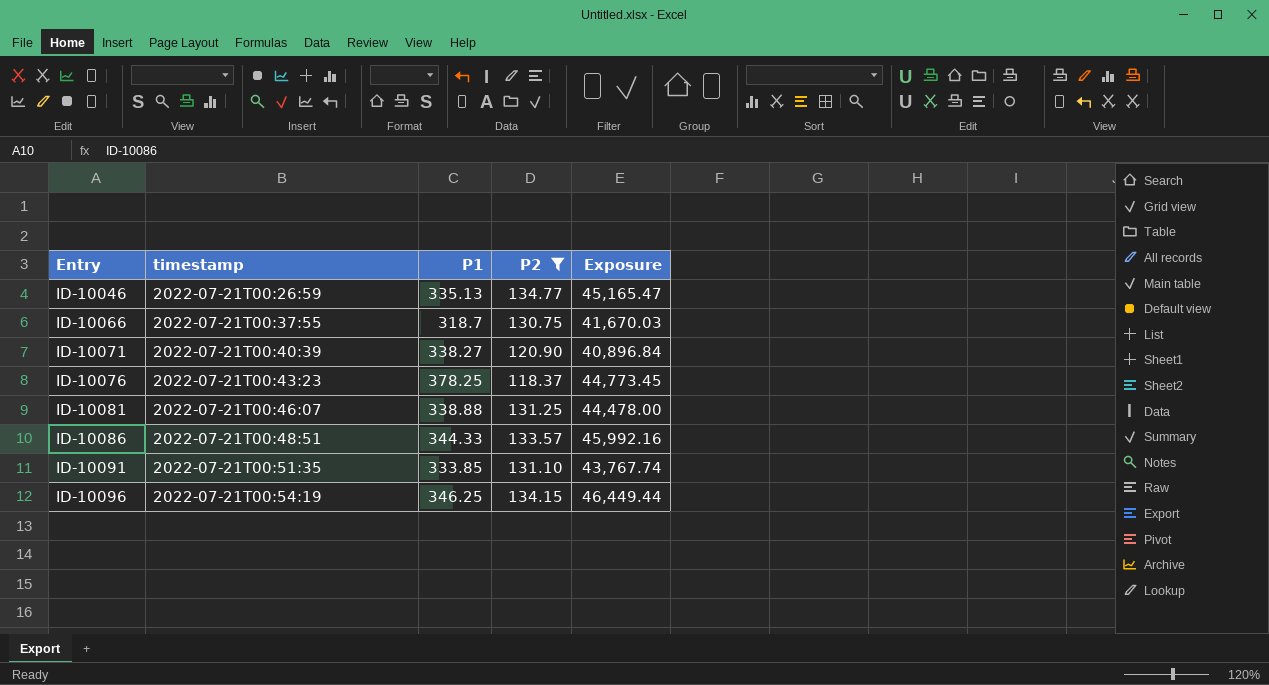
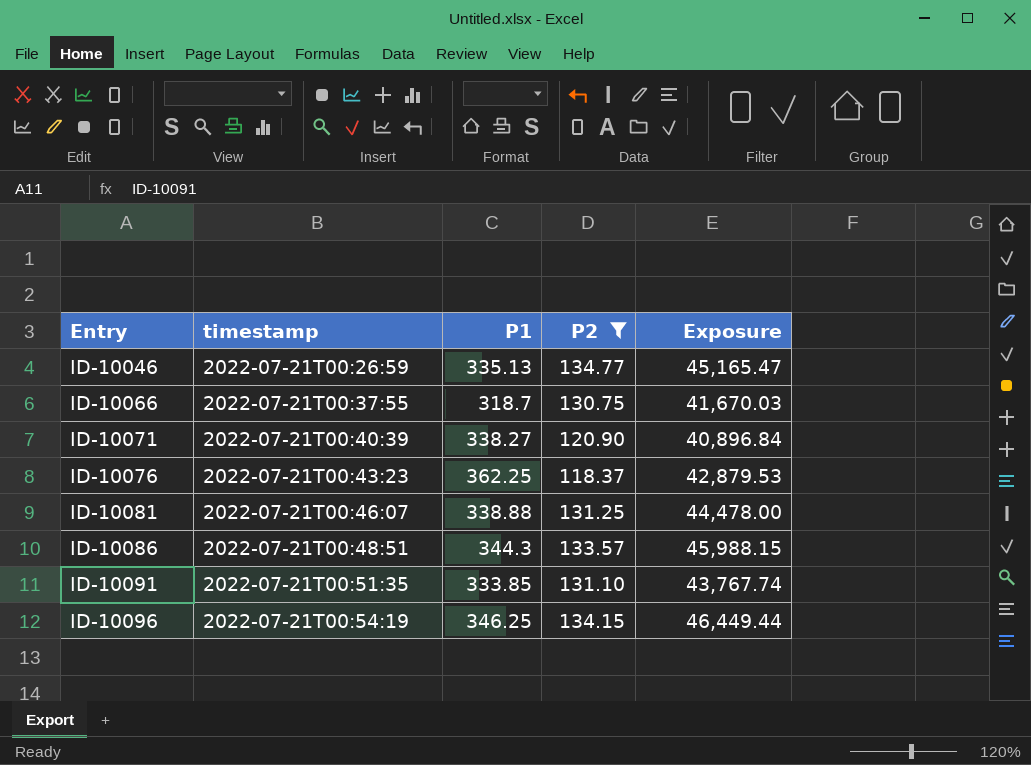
ID-10076 | P1: 378.25 -> 362.25
ID-10076 | Exposure: 44,773.45 -> 42,879.53
ID-10086 | P1: 344.33 -> 344.3
ID-10086 | Exposure: 45,992.16 -> 45,988.15

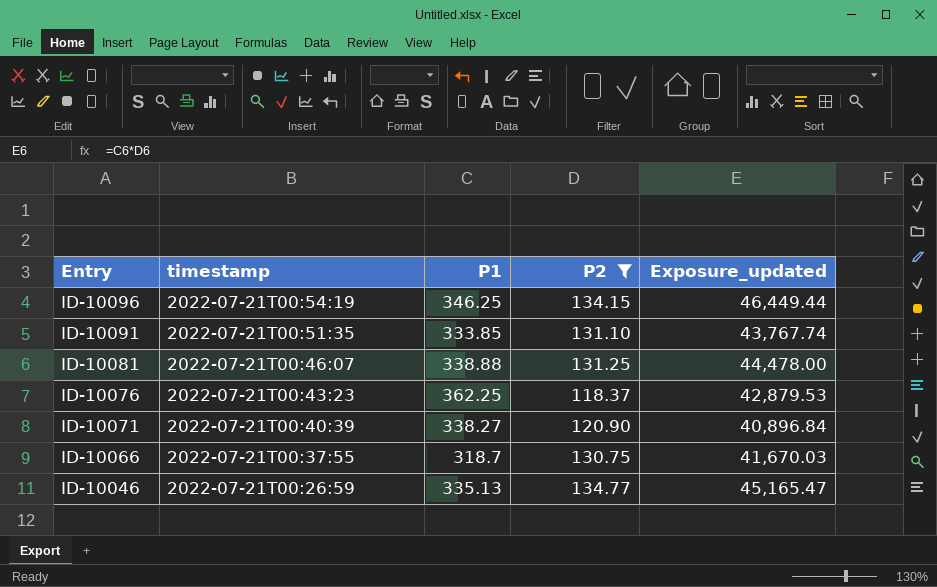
row order: Entry ascending -> Entry descending
column name: Exposure -> Exposure_updated
row ID-10086: 2022-07-21T00:48:51 | 344.3 | 133.57 | 45,988.15 -> none

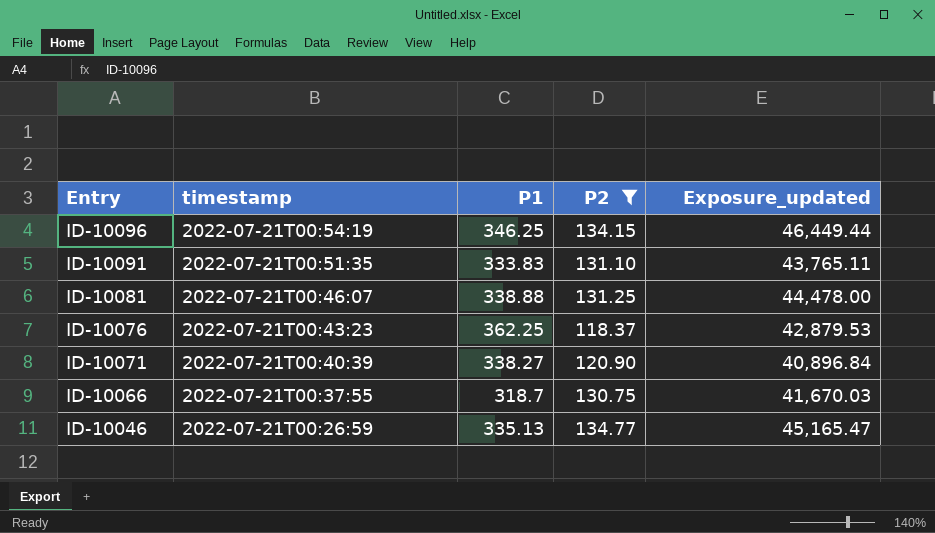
ID-10091 | P1: 333.85 -> 333.83
ID-10091 | Exposure_updated: 43,767.74 -> 43,765.11

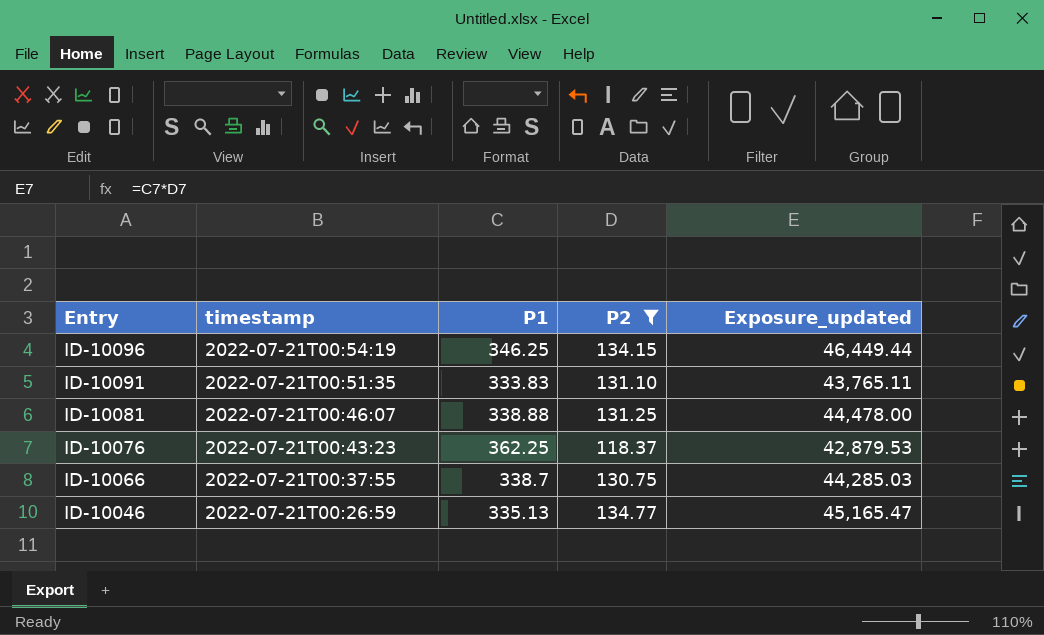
row ID-10071: 2022-07-21T00:40:39 | 338.27 | 120.90 | 40,896.84 -> none
ID-10066 | P1: 318.7 -> 338.7
ID-10066 | Exposure_updated: 41,670.03 -> 44,285.03

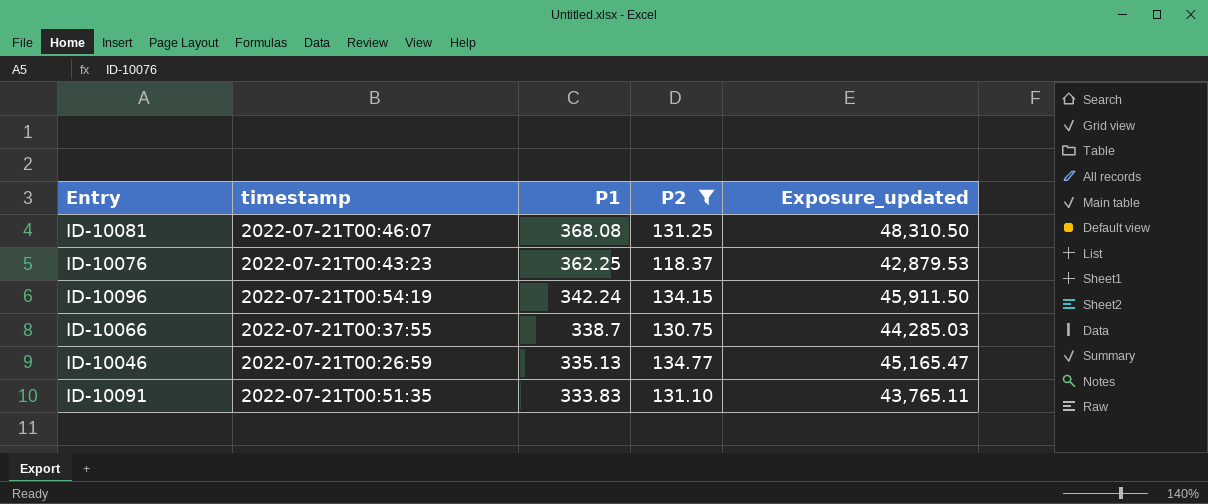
row order: Entry descending -> P1 descending
ID-10081 | P1: 338.88 -> 368.08
ID-10081 | Exposure_updated: 44,478.00 -> 48,310.50
ID-10096 | P1: 346.25 -> 342.24
ID-10096 | Exposure_updated: 46,449.44 -> 45,911.50

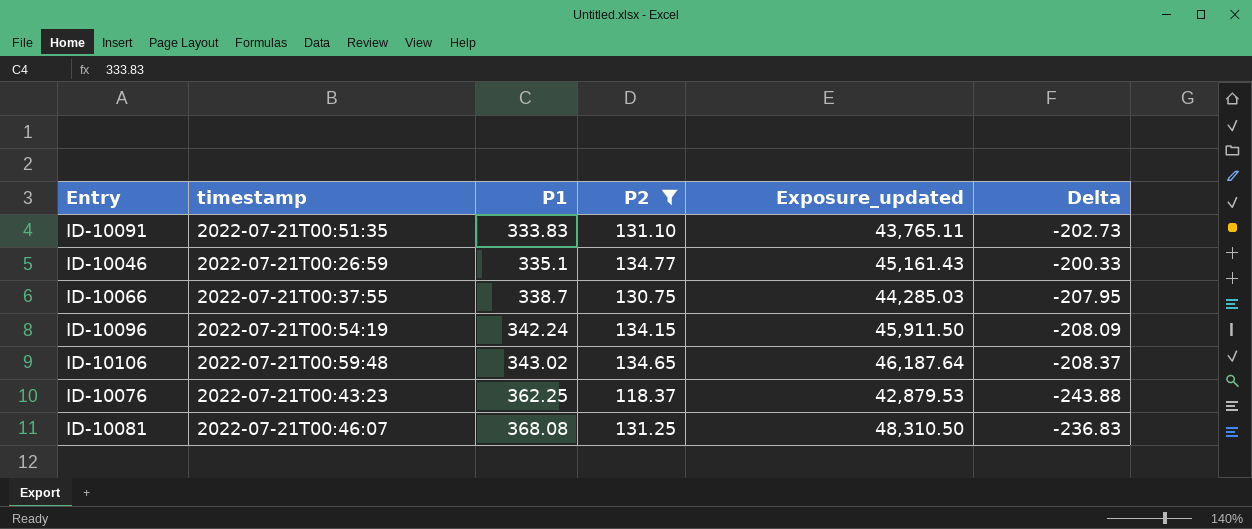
row order: P1 descending -> P1 ascending
column Delta | formula: none -> [P2] - [P1]
ID-10046 | P1: 335.13 -> 335.1
ID-10046 | Exposure_updated: 45,165.47 -> 45,161.43
row ID-10106: none -> 2022-07-21T00:59:48 | 343.02 | 134.65 | 46,187.64 | -208.37

